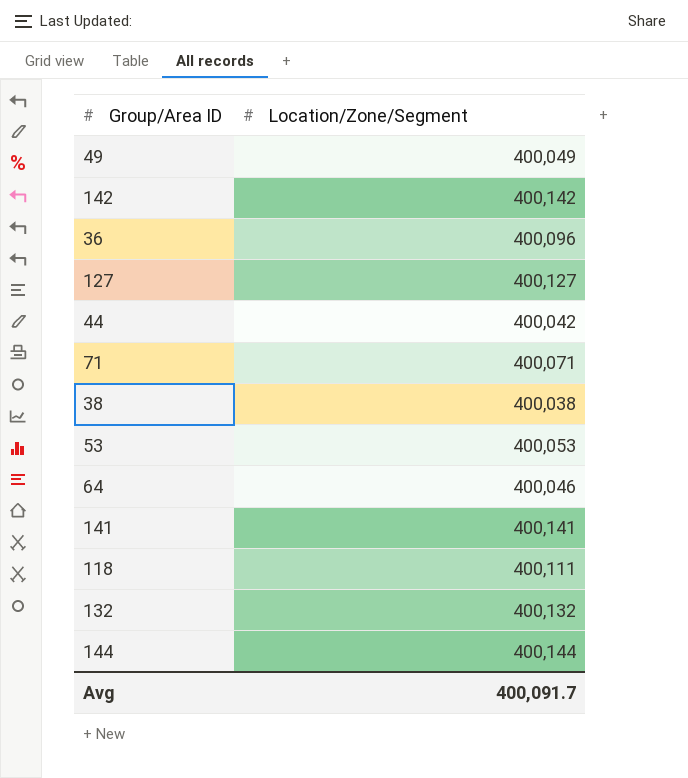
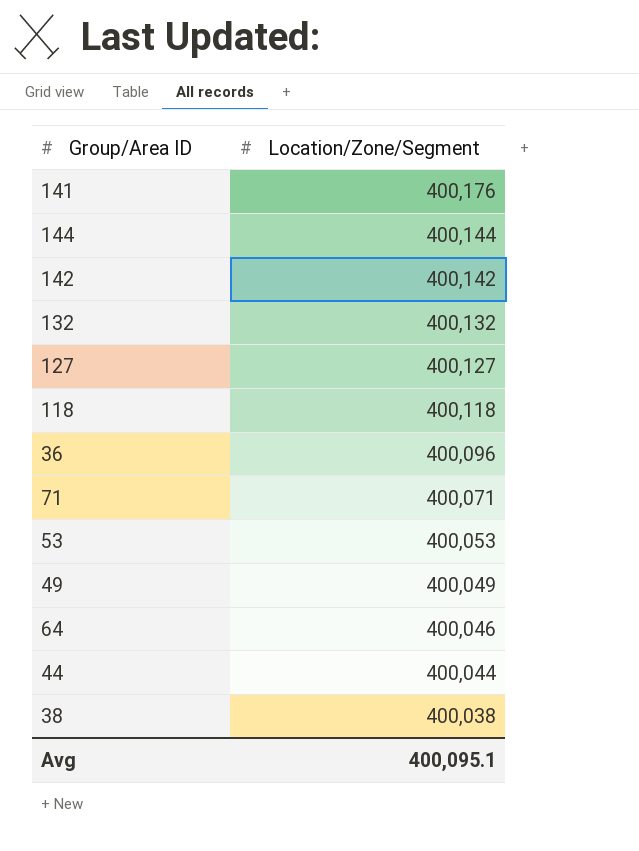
row order: none -> Location/Zone/Segment descending
141 | Location/Zone/Segment: 400,141 -> 400,176
118 | Location/Zone/Segment: 400,111 -> 400,118
44 | Location/Zone/Segment: 400,042 -> 400,044
Avg | Location/Zone/Segment: 400,091.7 -> 400,095.1

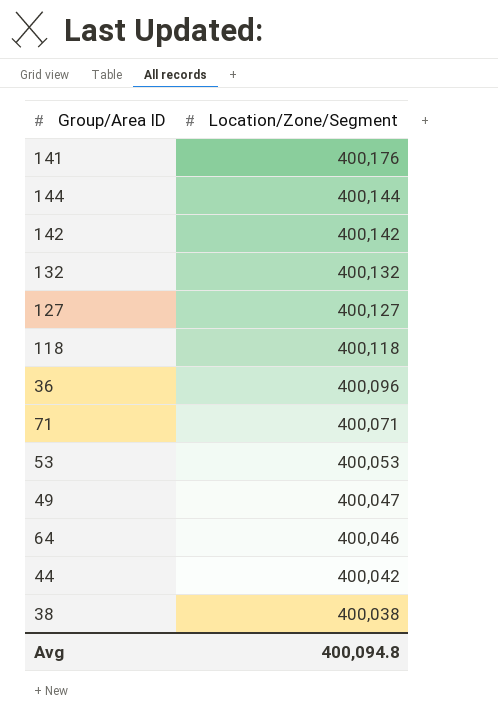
49 | Location/Zone/Segment: 400,049 -> 400,047
44 | Location/Zone/Segment: 400,044 -> 400,042
Avg | Location/Zone/Segment: 400,095.1 -> 400,094.8

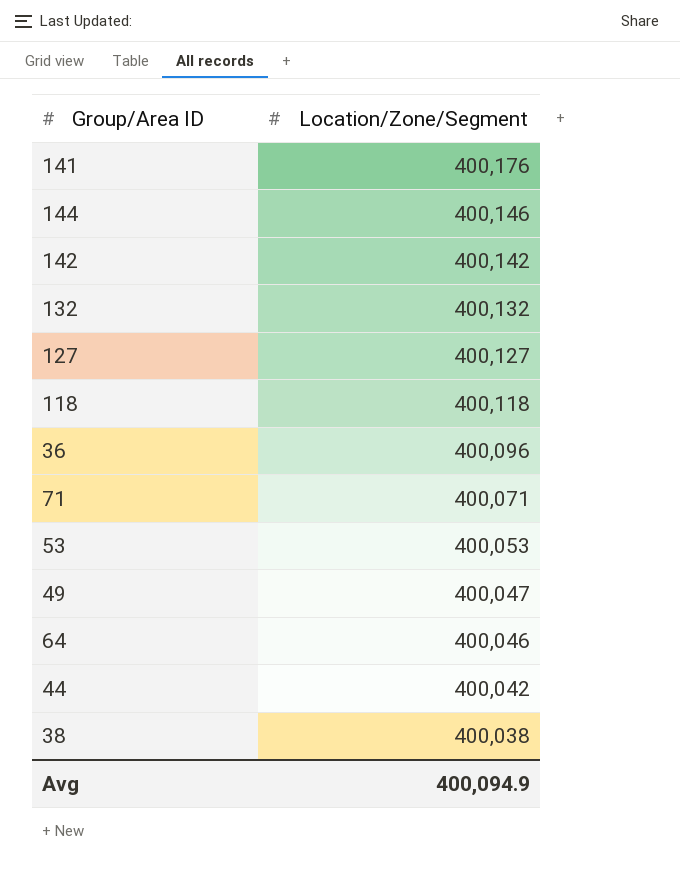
144 | Location/Zone/Segment: 400,144 -> 400,146
Avg | Location/Zone/Segment: 400,094.8 -> 400,094.9

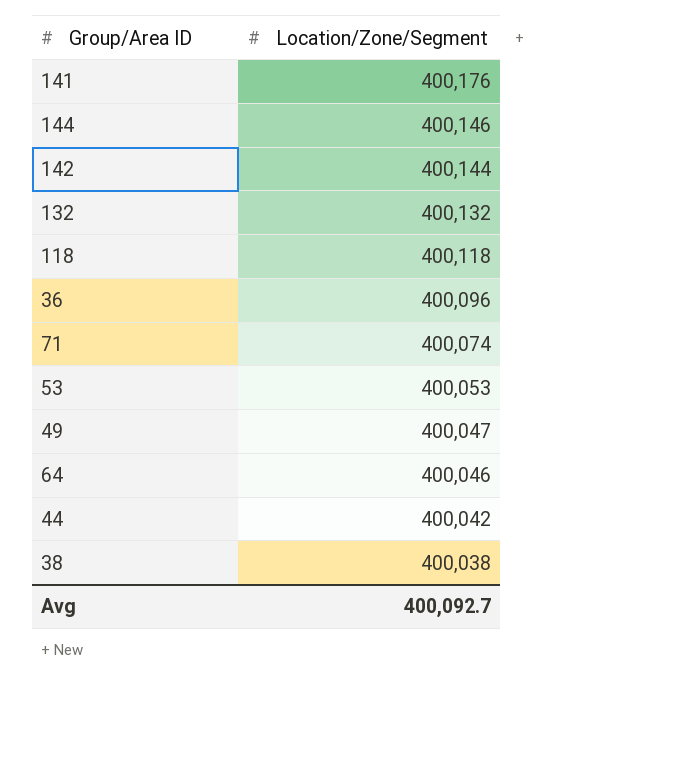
row 127: 400,127 -> none
142 | Location/Zone/Segment: 400,142 -> 400,144
71 | Location/Zone/Segment: 400,071 -> 400,074
Avg | Location/Zone/Segment: 400,094.9 -> 400,092.7

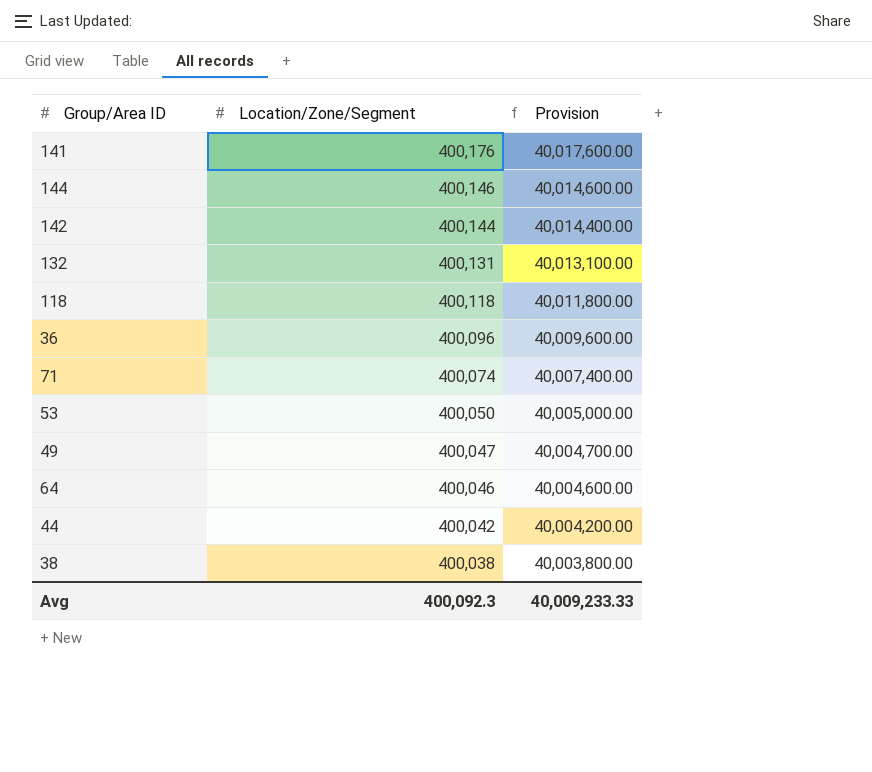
column Provision | formula: none -> [Location/Zone/Segment] * 100
132 | Location/Zone/Segment: 400,132 -> 400,131
53 | Location/Zone/Segment: 400,053 -> 400,050
Avg | Location/Zone/Segment: 400,092.7 -> 400,092.3

